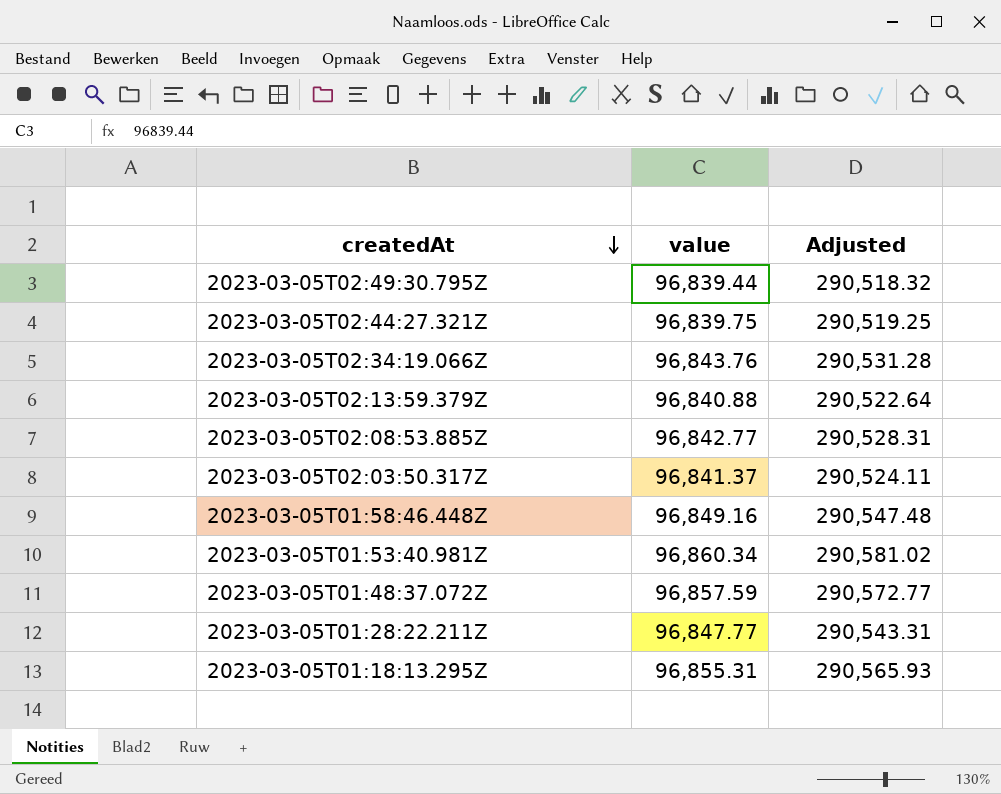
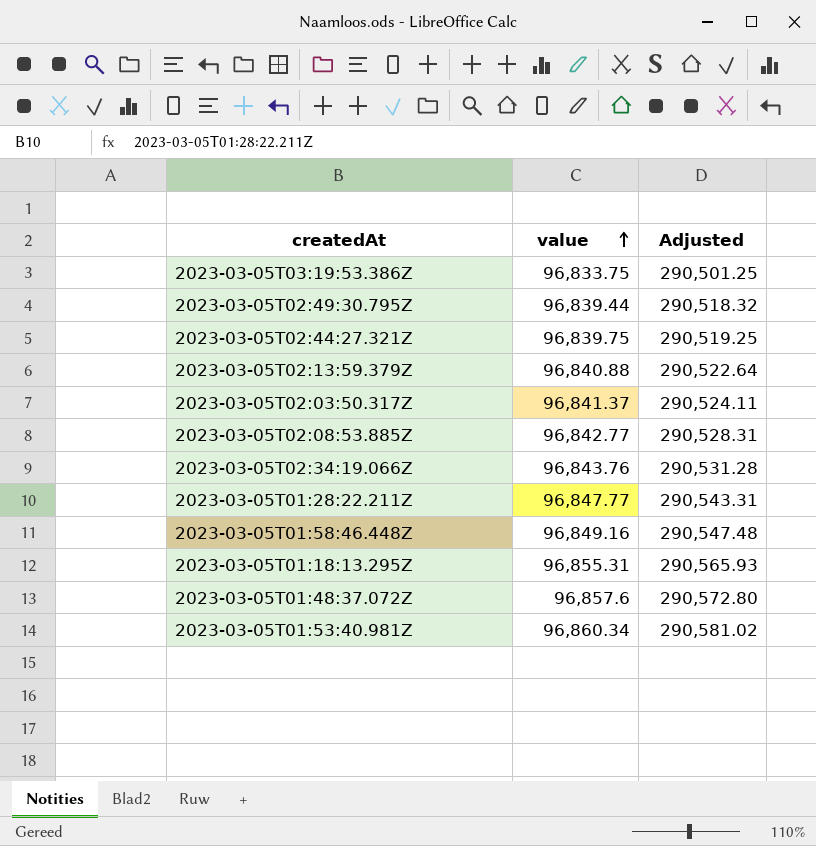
row order: createdAt descending -> value ascending
row 2023-03-05T03:19:53.386Z: none -> 96,833.75 | 290,501.25
2023-03-05T01:48:37.072Z | value: 96,857.59 -> 96,857.6
2023-03-05T01:48:37.072Z | Adjusted: 290,572.77 -> 290,572.80

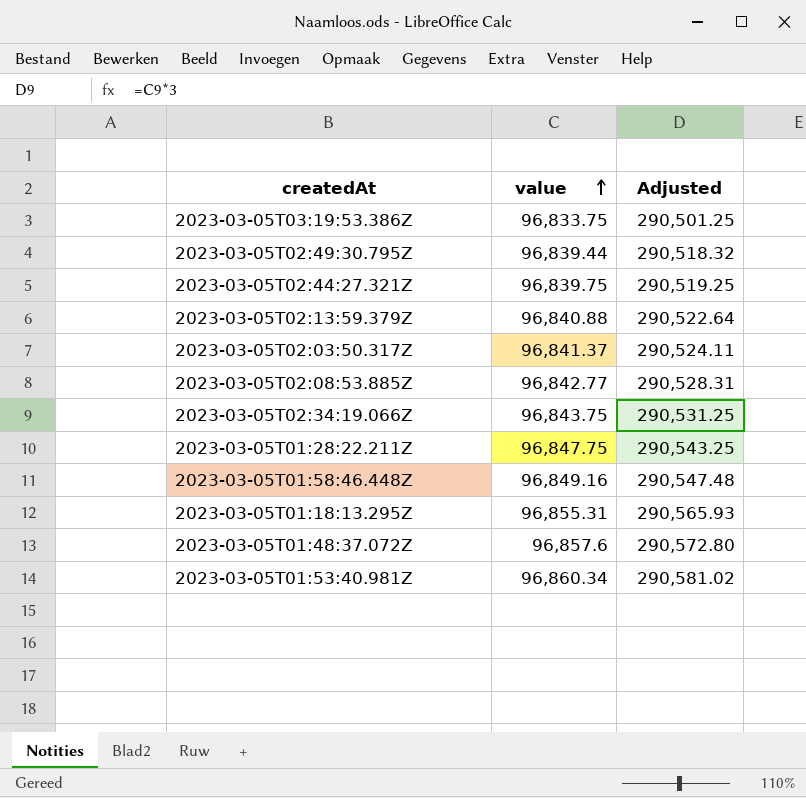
2023-03-05T02:34:19.066Z | value: 96,843.76 -> 96,843.75
2023-03-05T02:34:19.066Z | Adjusted: 290,531.28 -> 290,531.25
2023-03-05T01:28:22.211Z | value: 96,847.77 -> 96,847.75
2023-03-05T01:28:22.211Z | Adjusted: 290,543.31 -> 290,543.25

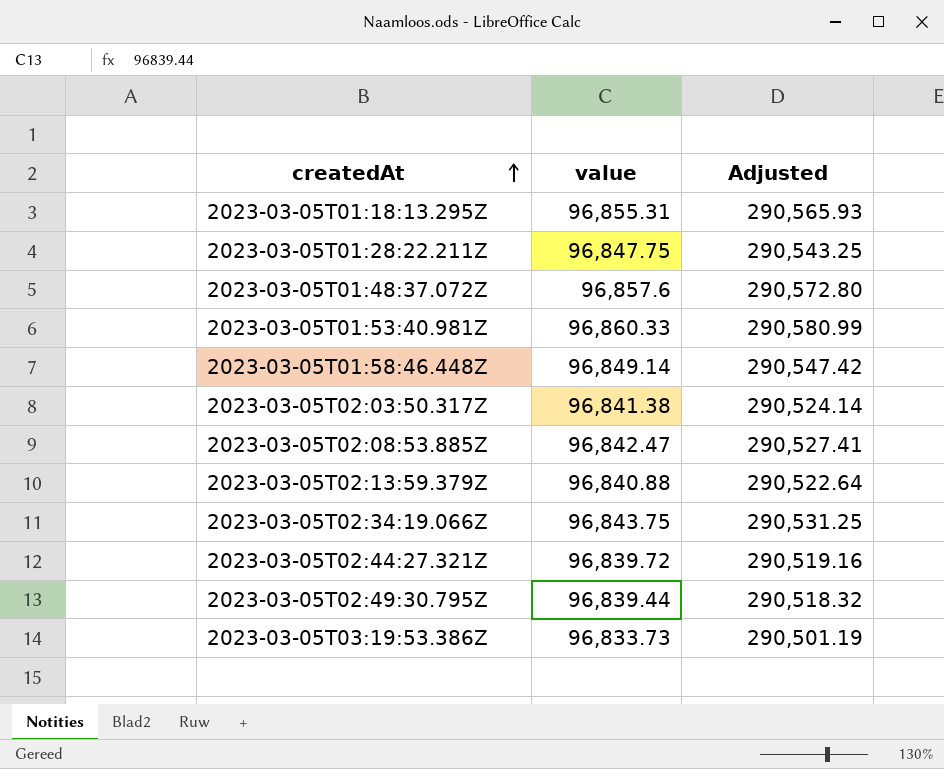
row order: value ascending -> createdAt ascending
2023-03-05T01:53:40.981Z | value: 96,860.34 -> 96,860.33
2023-03-05T01:53:40.981Z | Adjusted: 290,581.02 -> 290,580.99
2023-03-05T01:58:46.448Z | value: 96,849.16 -> 96,849.14
2023-03-05T01:58:46.448Z | Adjusted: 290,547.48 -> 290,547.42
2023-03-05T02:03:50.317Z | value: 96,841.37 -> 96,841.38
2023-03-05T02:03:50.317Z | Adjusted: 290,524.11 -> 290,524.14
2023-03-05T02:08:53.885Z | value: 96,842.77 -> 96,842.47
2023-03-05T02:08:53.885Z | Adjusted: 290,528.31 -> 290,527.41
2023-03-05T02:44:27.321Z | value: 96,839.75 -> 96,839.72
2023-03-05T02:44:27.321Z | Adjusted: 290,519.25 -> 290,519.16
2023-03-05T03:19:53.386Z | value: 96,833.75 -> 96,833.73
2023-03-05T03:19:53.386Z | Adjusted: 290,501.25 -> 290,501.19

